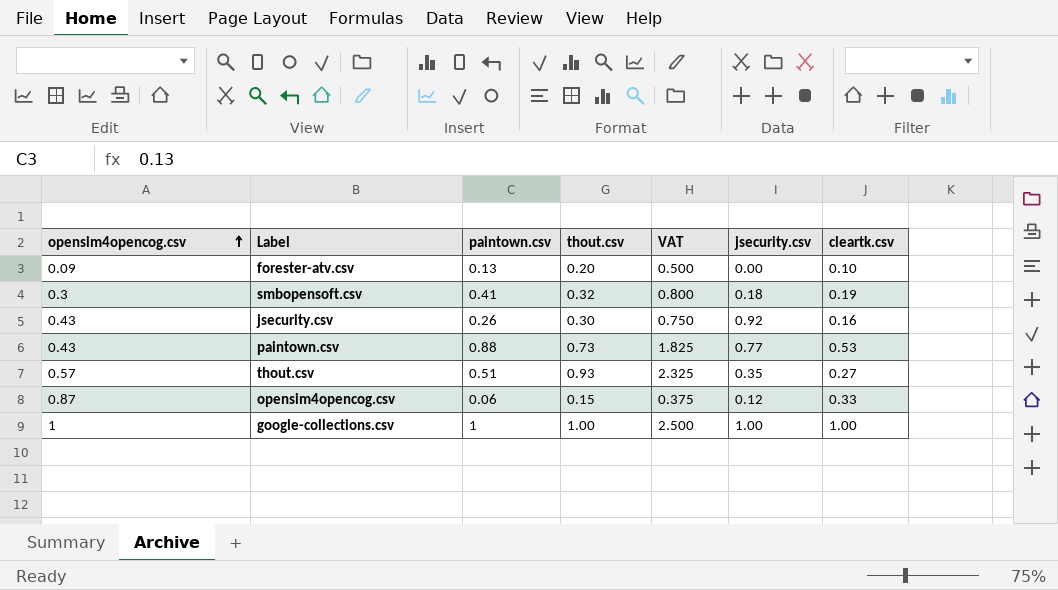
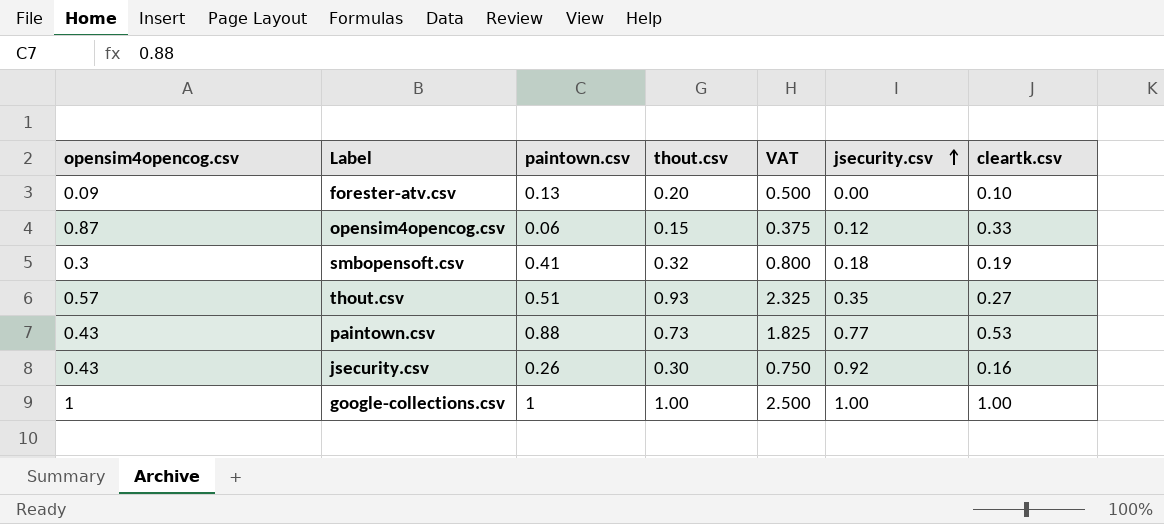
row order: opensim4opencog.csv ascending -> jsecurity.csv ascending

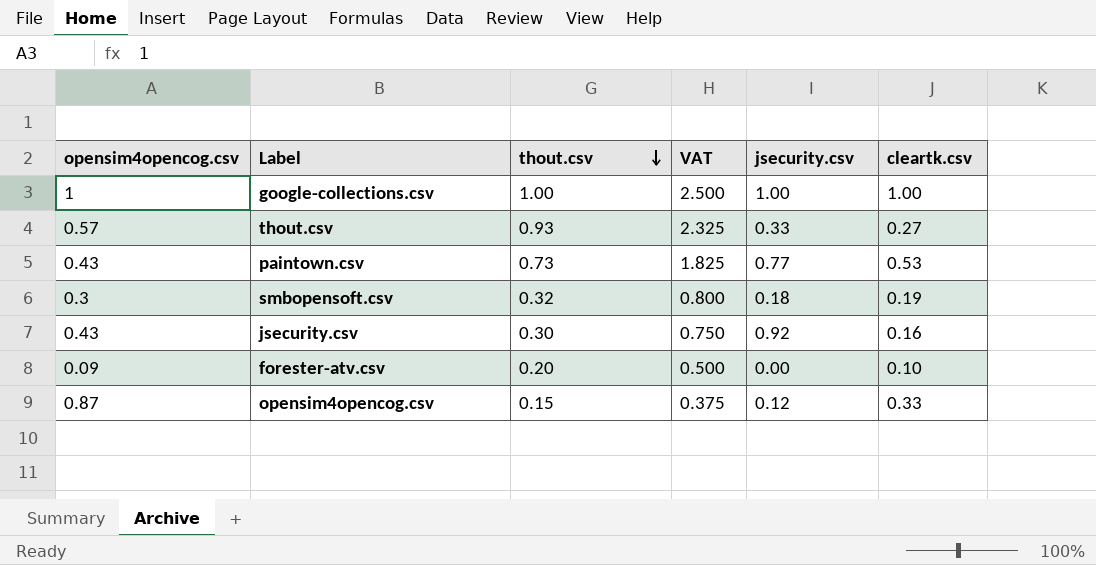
row order: jsecurity.csv ascending -> thout.csv descending
column paintown.csv | position: 3 -> none
thout.csv | jsecurity.csv: 0.35 -> 0.33

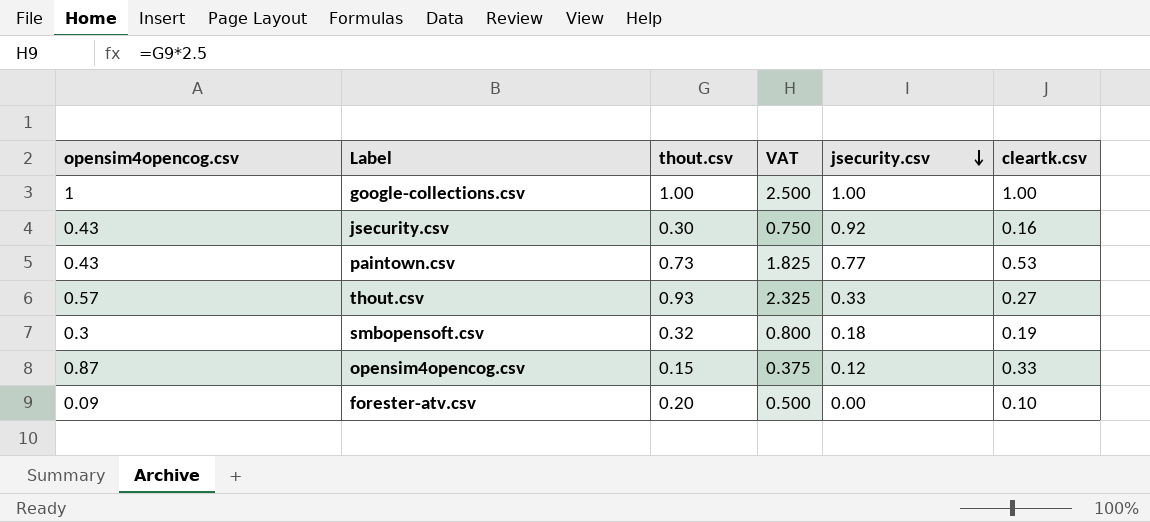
row order: thout.csv descending -> jsecurity.csv descending

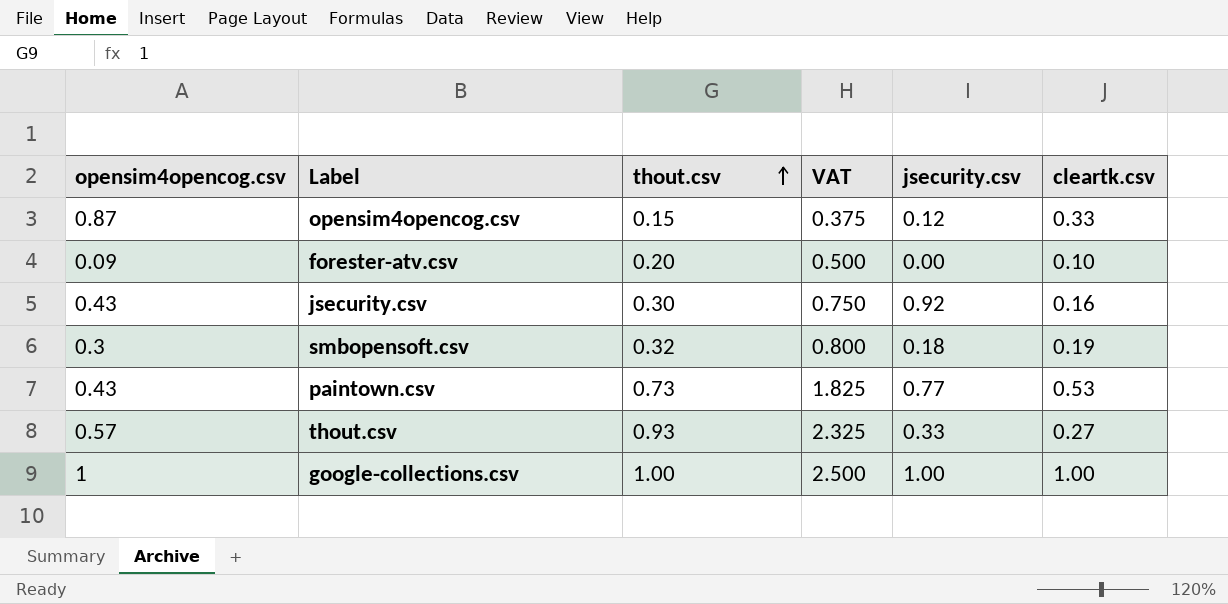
row order: jsecurity.csv descending -> thout.csv ascending

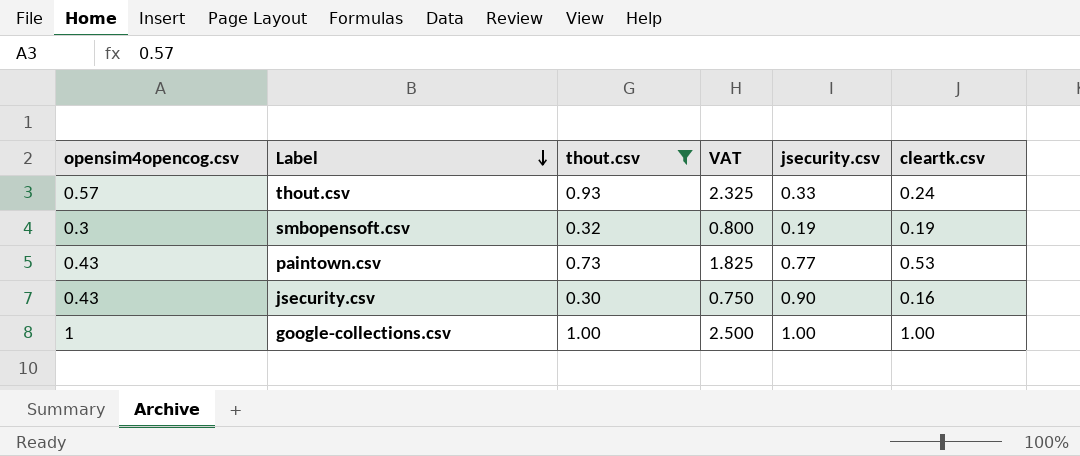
filter: none -> thout.csv >= 0.30
row order: thout.csv ascending -> Label descending
thout.csv | cleartk.csv: 0.27 -> 0.24
smbopensoft.csv | jsecurity.csv: 0.18 -> 0.19
jsecurity.csv | jsecurity.csv: 0.92 -> 0.90

